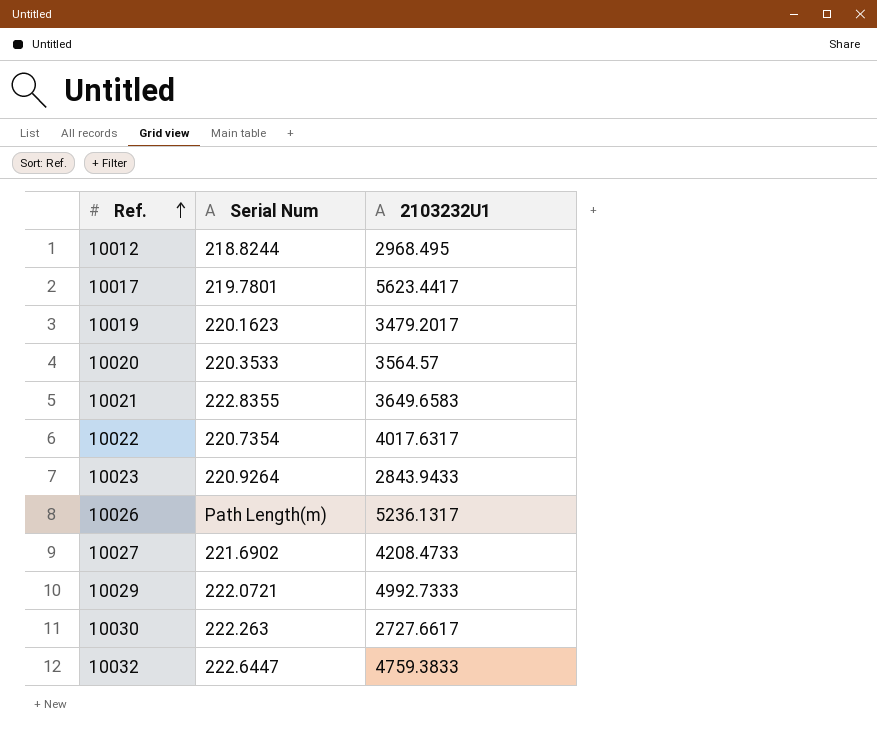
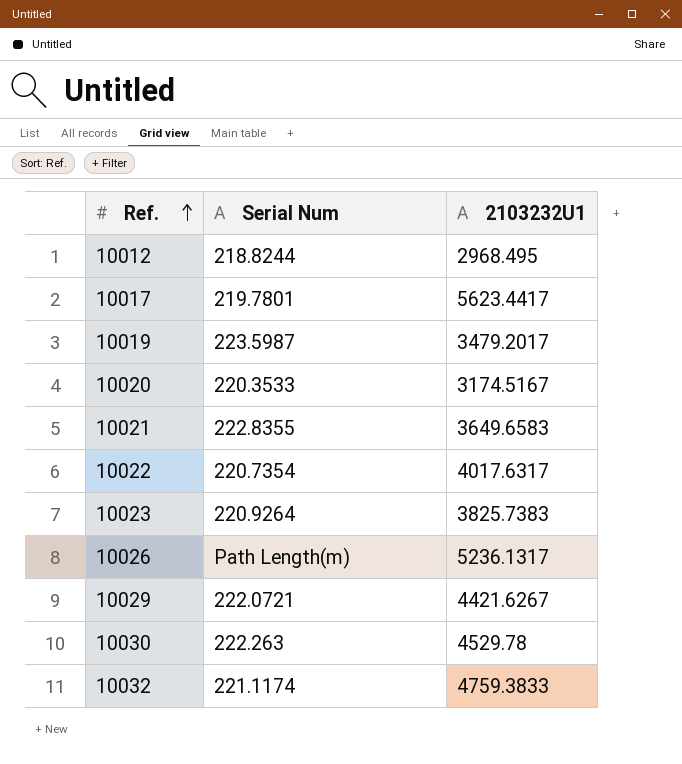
row 10027: 221.6902 | 4208.4733 -> none
10019 | Serial Num: 220.1623 -> 223.5987
10020 | 2103232U1: 3564.57 -> 3174.5167
10023 | 2103232U1: 2843.9433 -> 3825.7383
10029 | 2103232U1: 4992.7333 -> 4421.6267
10030 | 2103232U1: 2727.6617 -> 4529.78
10032 | Serial Num: 222.6447 -> 221.1174

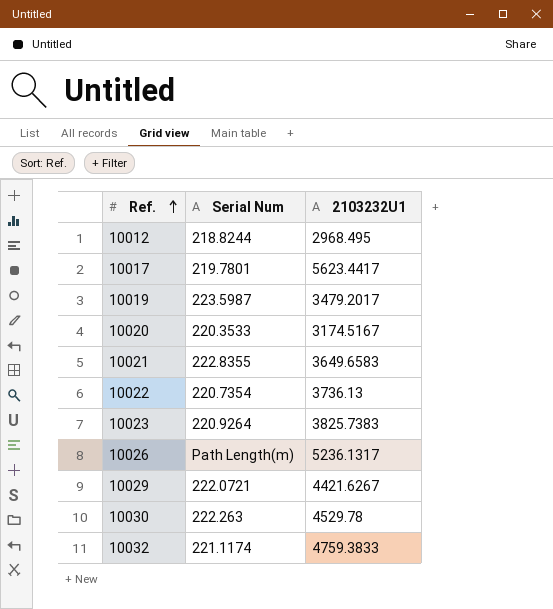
10022 | 2103232U1: 4017.6317 -> 3736.13

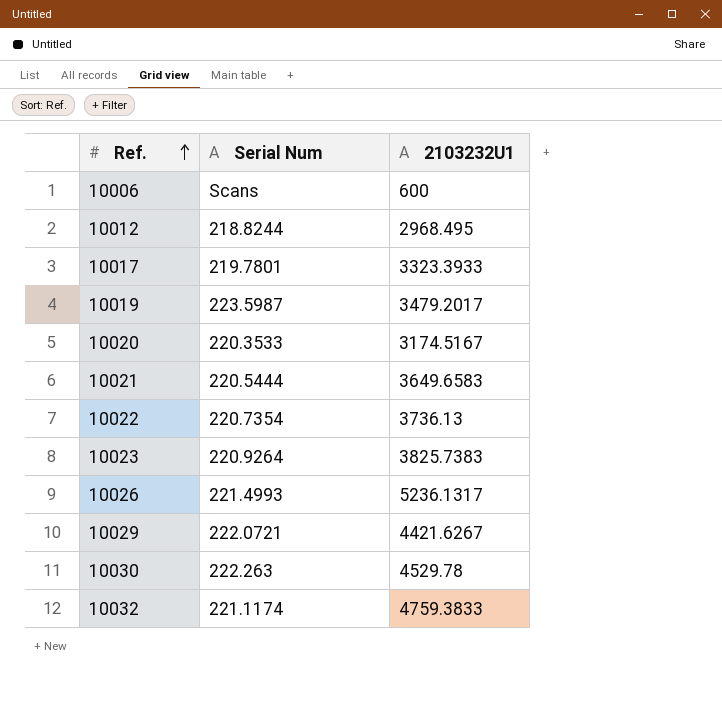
row 10006: none -> Scans | 600
10017 | 2103232U1: 5623.4417 -> 3323.3933
10021 | Serial Num: 222.8355 -> 220.5444
10026 | Serial Num: Path Length(m) -> 221.4993

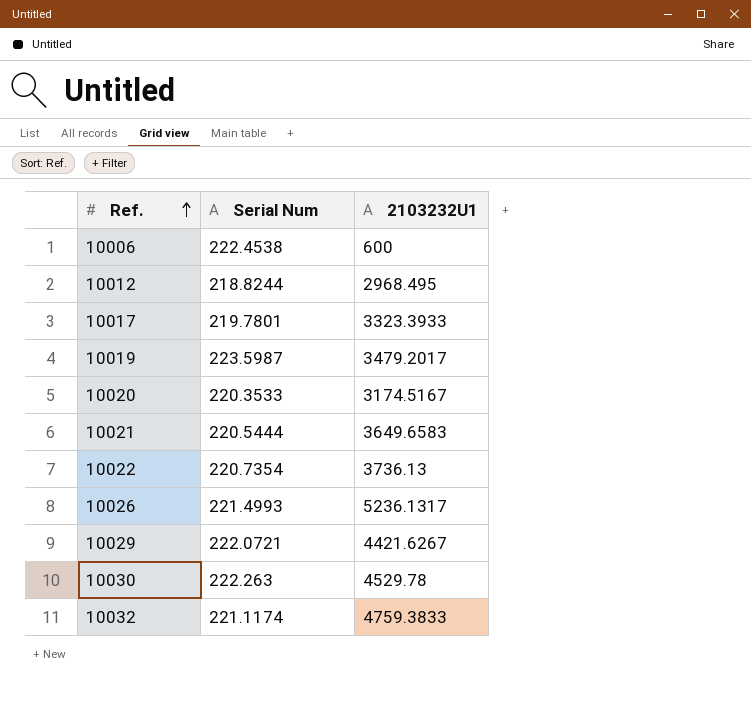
row 10023: 220.9264 | 3825.7383 -> none
10006 | Serial Num: Scans -> 222.4538

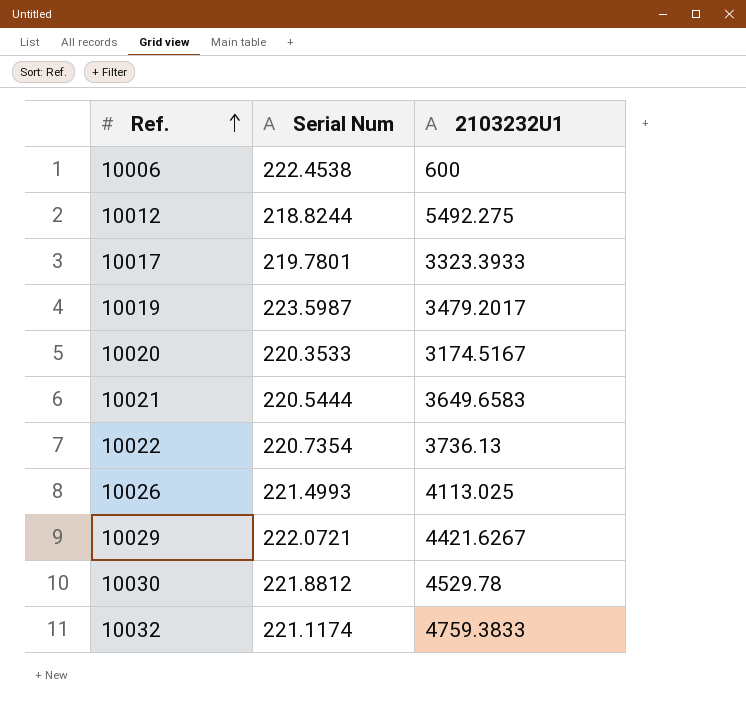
10012 | 2103232U1: 2968.495 -> 5492.275
10026 | 2103232U1: 5236.1317 -> 4113.025
10030 | Serial Num: 222.263 -> 221.8812

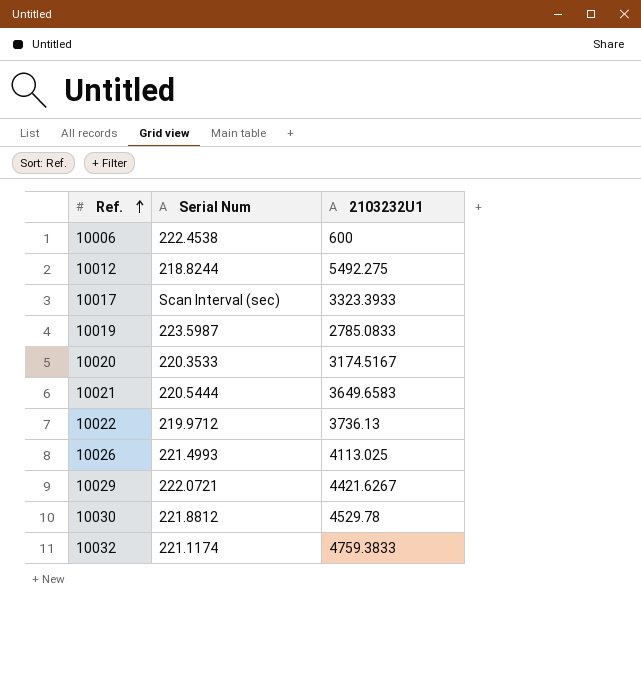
10017 | Serial Num: 219.7801 -> Scan Interval (sec)
10019 | 2103232U1: 3479.2017 -> 2785.0833
10022 | Serial Num: 220.7354 -> 219.9712

